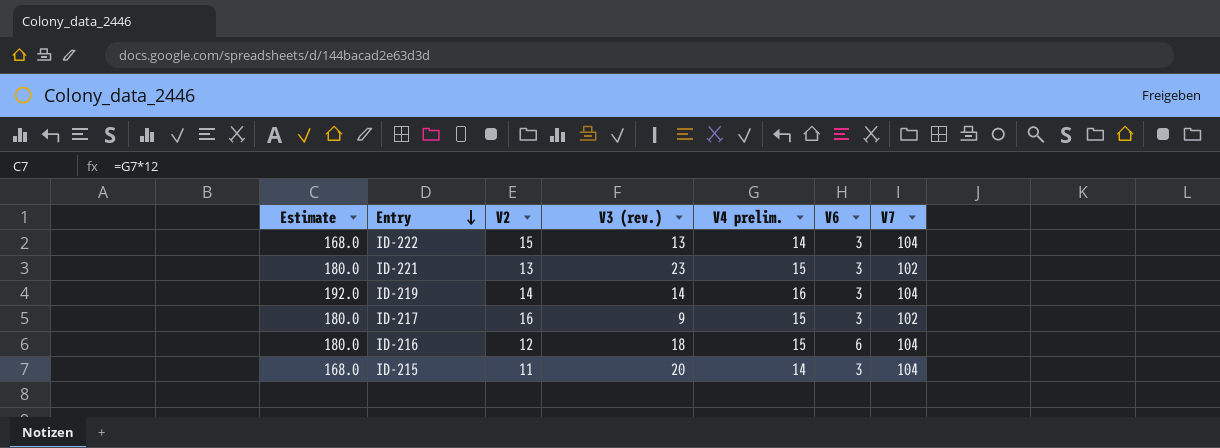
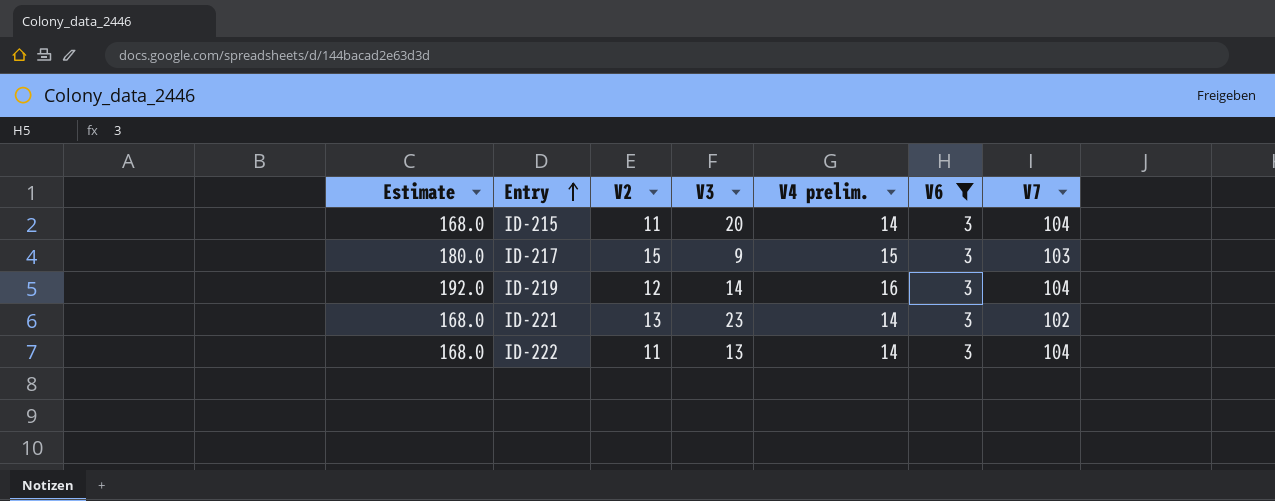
filter: none -> V6 = 3
row order: Entry descending -> Entry ascending
column name: V3 (rev.) -> V3
ID-217 | V2: 16 -> 15
ID-217 | V7: 102 -> 103
ID-219 | V2: 14 -> 12
ID-221 | Estimate: 180.0 -> 168.0
ID-221 | V4 prelim.: 15 -> 14
ID-222 | V2: 15 -> 11

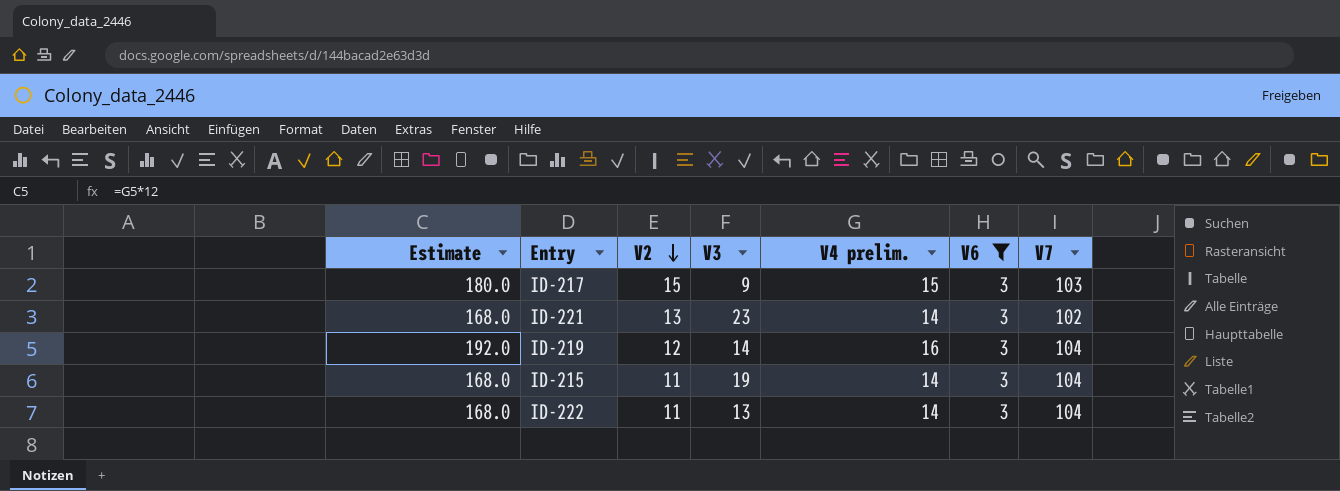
row order: Entry ascending -> V2 descending
ID-215 | V3: 20 -> 19

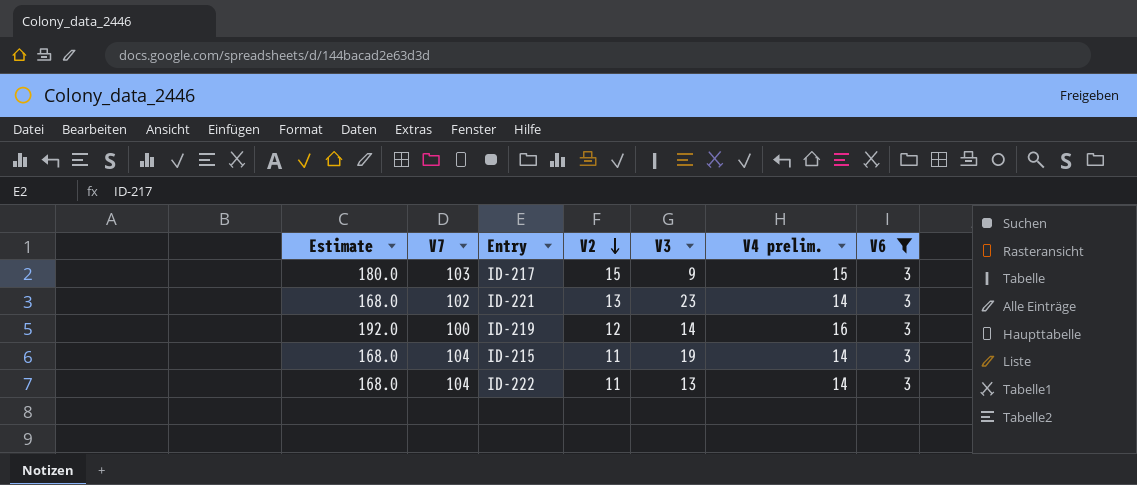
column V7 | position: 7 -> 2
ID-219 | V7: 104 -> 100

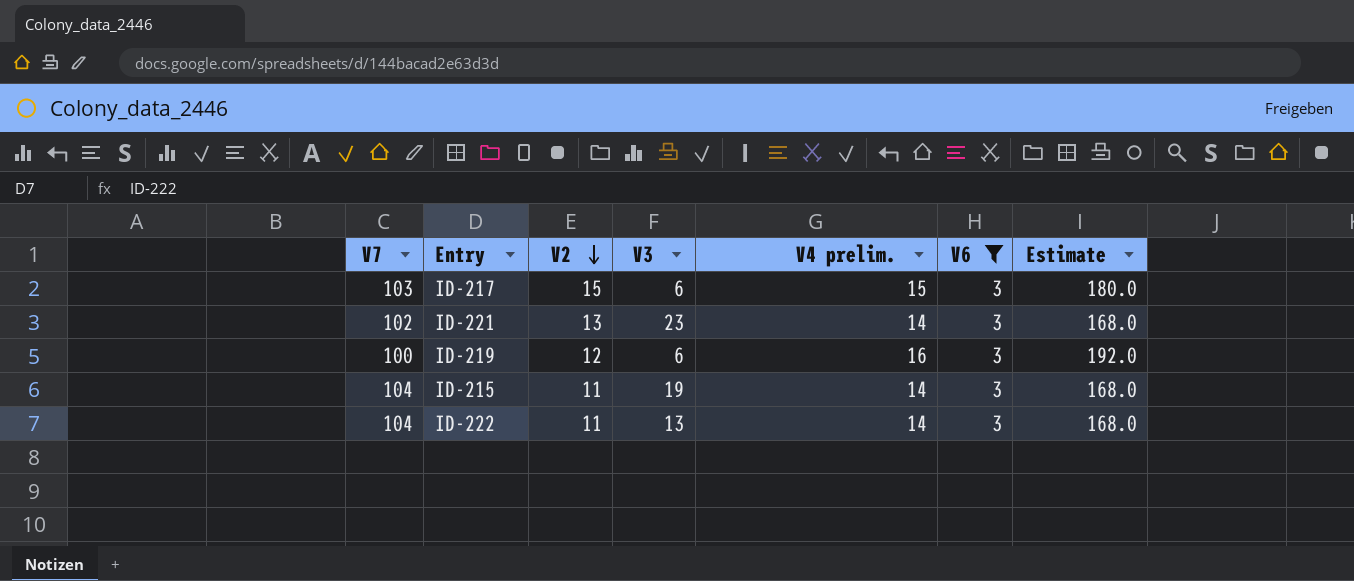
column Estimate | position: 1 -> 7
ID-217 | V3: 9 -> 6
ID-219 | V3: 14 -> 6

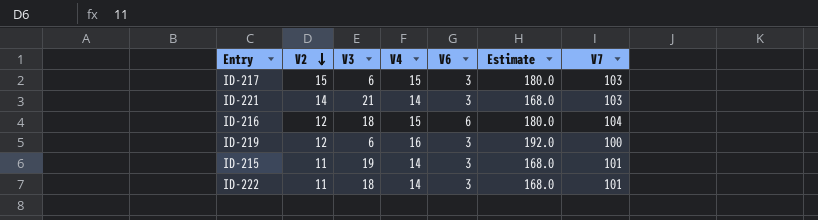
filter: V6 = 3 -> none
column name: V4 prelim. -> V4
column V7 | position: 1 -> 7
ID-221 | V2: 13 -> 14
ID-221 | V3: 23 -> 21
ID-221 | V7: 102 -> 103
ID-215 | V7: 104 -> 101
ID-222 | V3: 13 -> 18
ID-222 | V7: 104 -> 101

